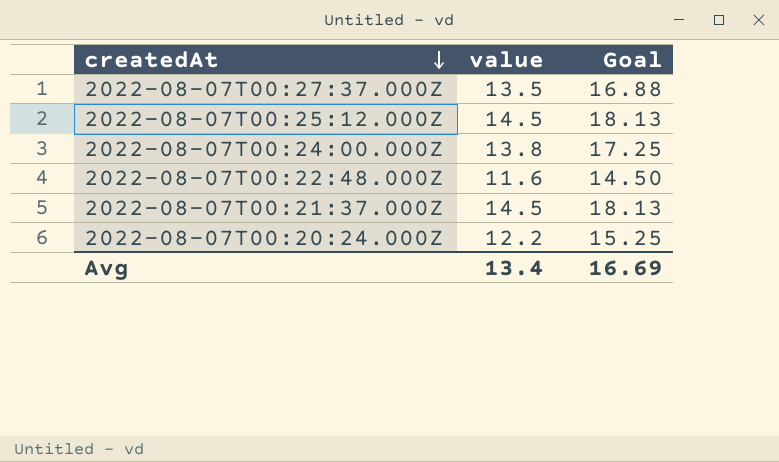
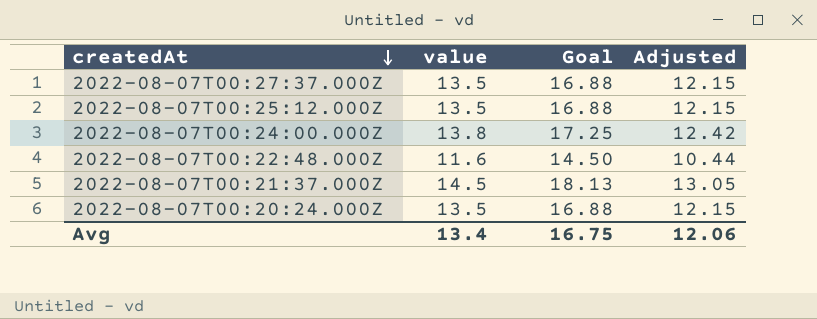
column Adjusted | formula: none -> [value] * 0.9
2022-08-07T00:25:12.000Z | value: 14.5 -> 13.5
2022-08-07T00:25:12.000Z | Goal: 18.13 -> 16.88
2022-08-07T00:20:24.000Z | value: 12.2 -> 13.5
2022-08-07T00:20:24.000Z | Goal: 15.25 -> 16.88
Avg | Goal: 16.69 -> 16.75

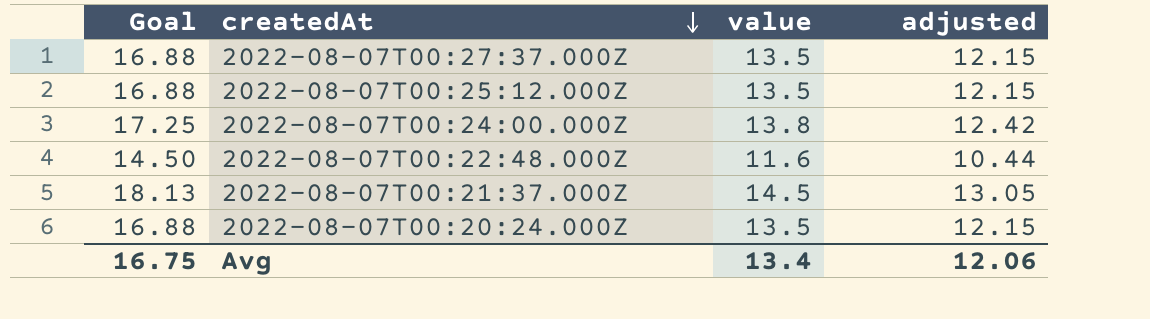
column Goal | position: 3 -> 1
column name: Adjusted -> adjusted

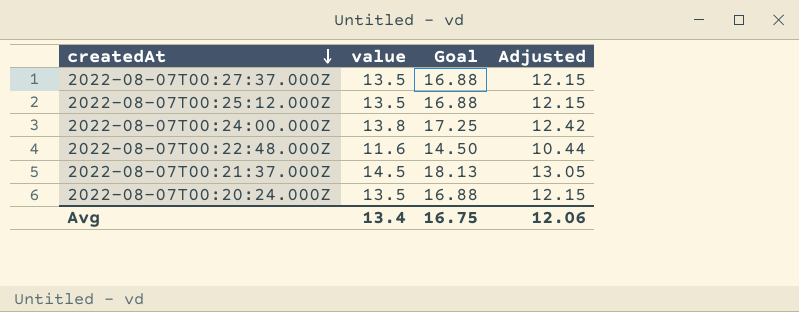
column Goal | position: 1 -> 3
column name: adjusted -> Adjusted

